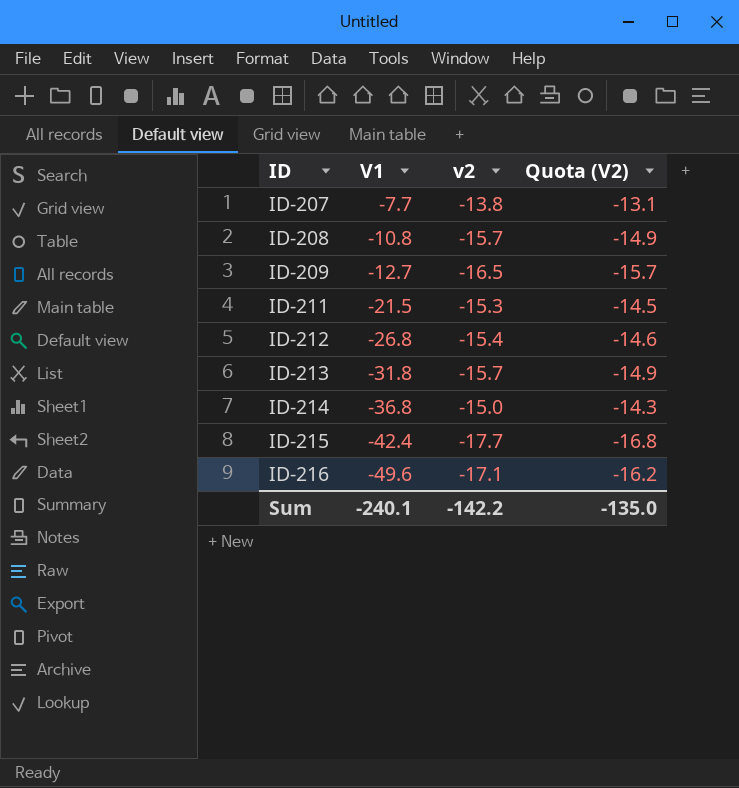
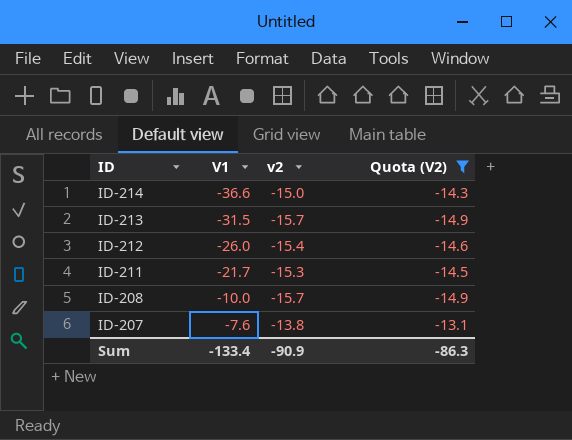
filter: none -> Quota (V2) >= -14.9
row order: ID ascending -> ID descending
ID-214 | V1: -36.8 -> -36.6
ID-213 | V1: -31.8 -> -31.5
ID-212 | V1: -26.8 -> -26.0
ID-211 | V1: -21.5 -> -21.7
ID-208 | V1: -10.8 -> -10.0
ID-207 | V1: -7.7 -> -7.6
Sum | V1: -240.1 -> -133.4
Sum | v2: -142.2 -> -90.9
Sum | Quota (V2): -135.0 -> -86.3

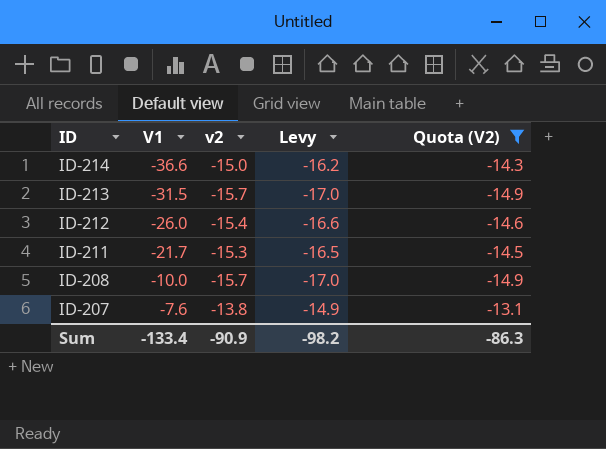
column Levy | formula: none -> [v2] * 1.08

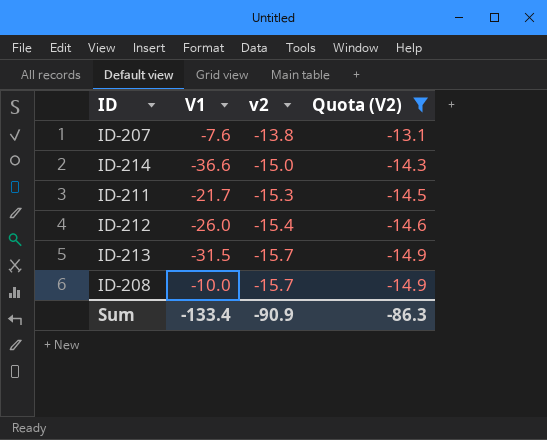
row order: ID descending -> v2 descending
column Levy | formula: [v2] * 1.08 -> none

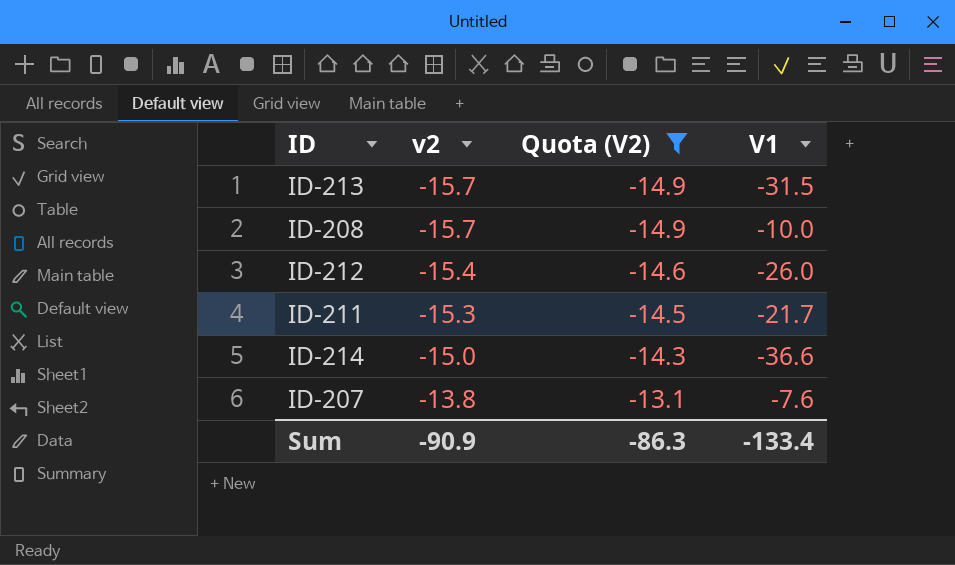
row order: v2 descending -> v2 ascending
column V1 | position: 2 -> 4

